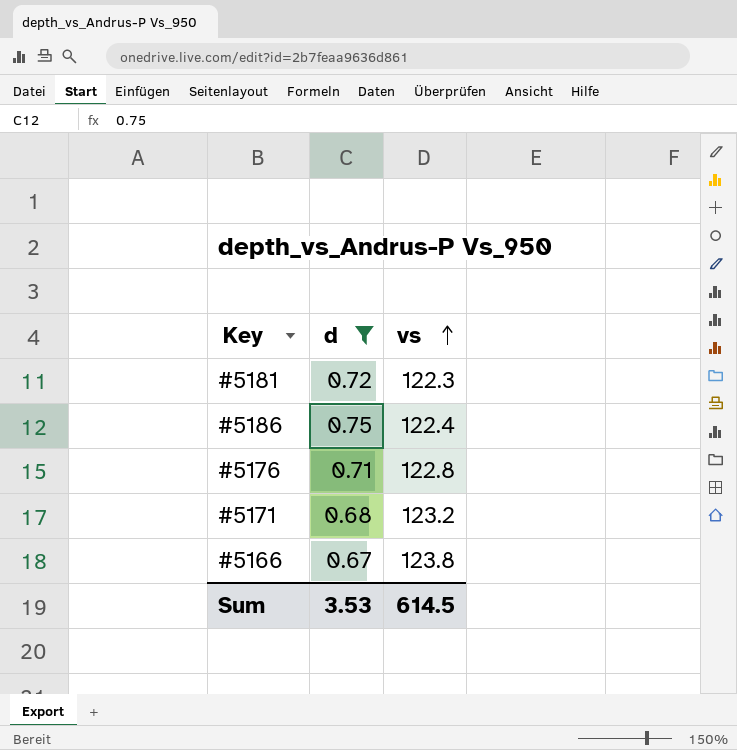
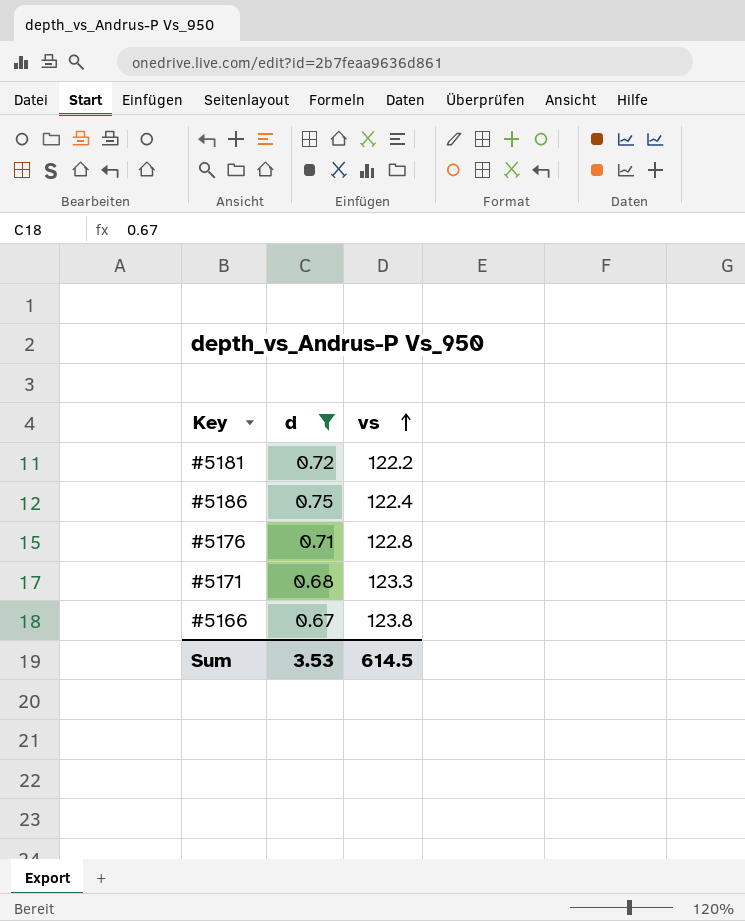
#5181 | vs: 122.3 -> 122.2
#5171 | vs: 123.2 -> 123.3

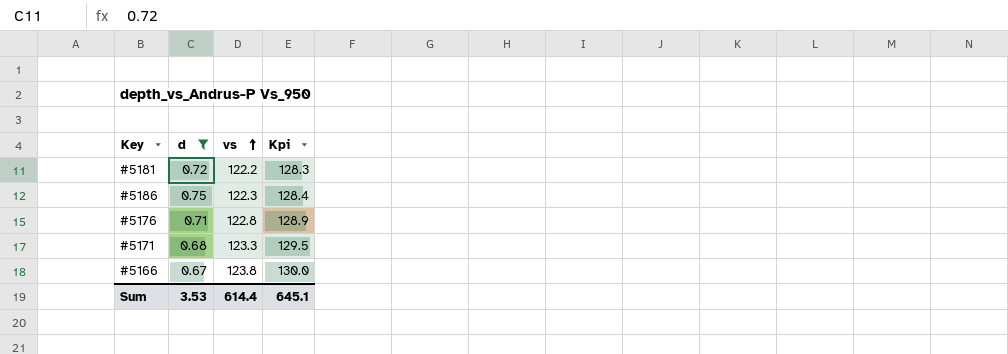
column Kpi | formula: none -> [vs] * 1.05
#5186 | vs: 122.4 -> 122.3
Sum | vs: 614.5 -> 614.4

